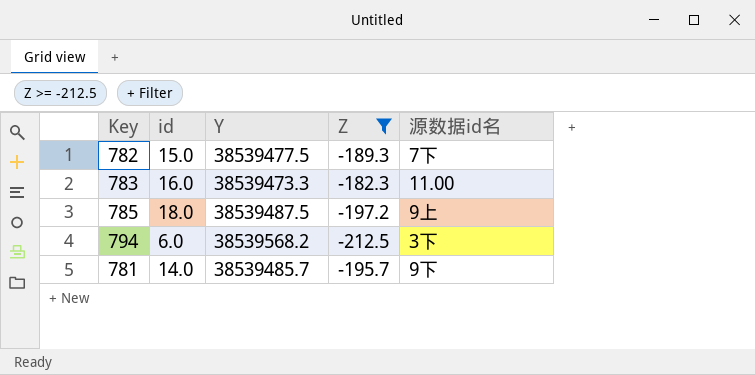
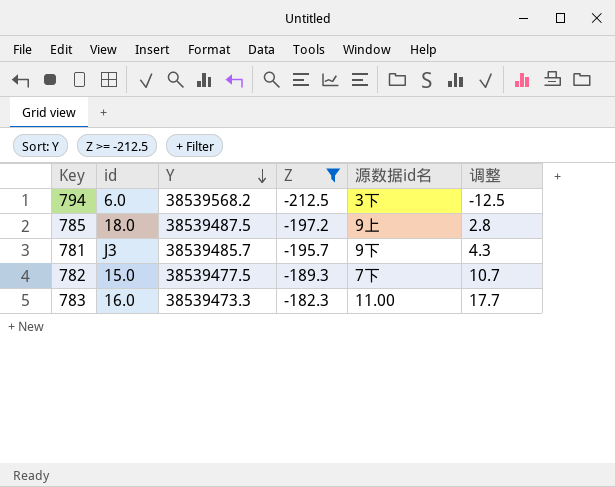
row order: none -> Y descending
column 调整 | formula: none -> [Z] + 200
781 | id: 14.0 -> J3

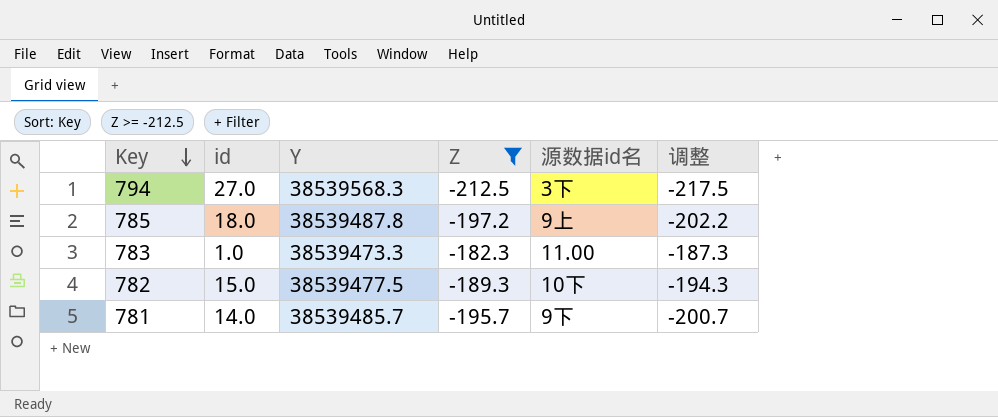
row order: Y descending -> Key descending
column 调整 | formula: [Z] + 200 -> [Z] - 5
794 | id: 6.0 -> 27.0
794 | Y: 38539568.2 -> 38539568.3
785 | Y: 38539487.5 -> 38539487.8
783 | id: 16.0 -> 1.0
782 | 源数据id名: 7下 -> 10下
781 | id: J3 -> 14.0

